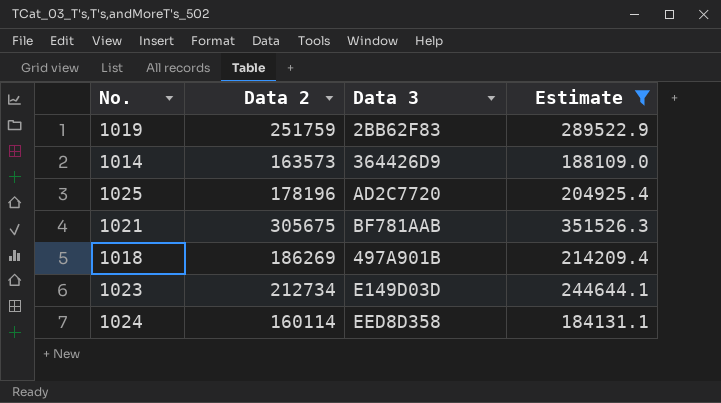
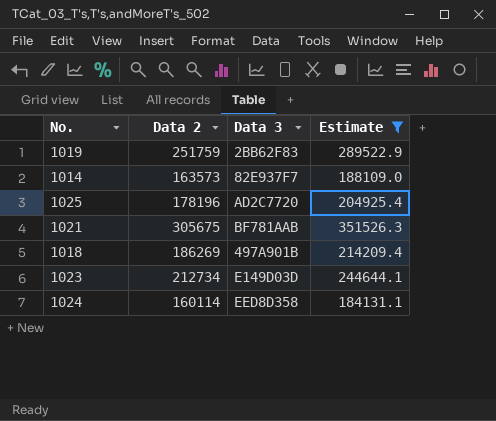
1014 | Data 3: 364426D9 -> 82E937F7

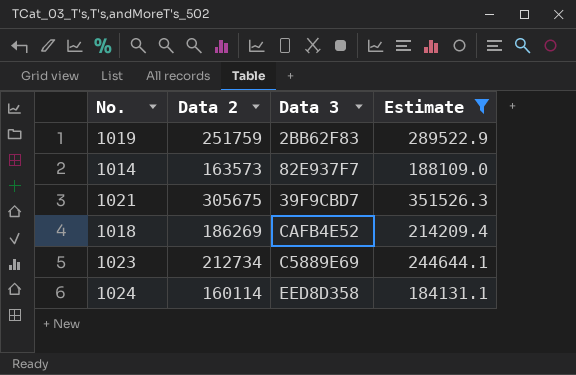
row 1025: 178196 | AD2C7720 | 204925.4 -> none
1021 | Data 3: BF781AAB -> 39F9CBD7
1018 | Data 3: 497A901B -> CAFB4E52
1023 | Data 3: E149D03D -> C5889E69

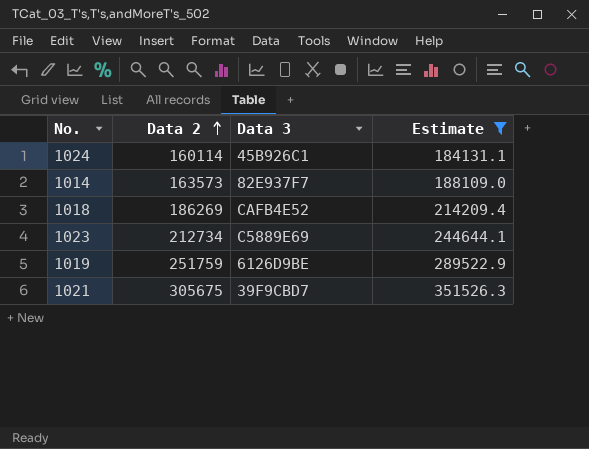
row order: none -> Data 2 ascending
1024 | Data 3: EED8D358 -> 45B926C1
1019 | Data 3: 2BB62F83 -> 6126D9BE

